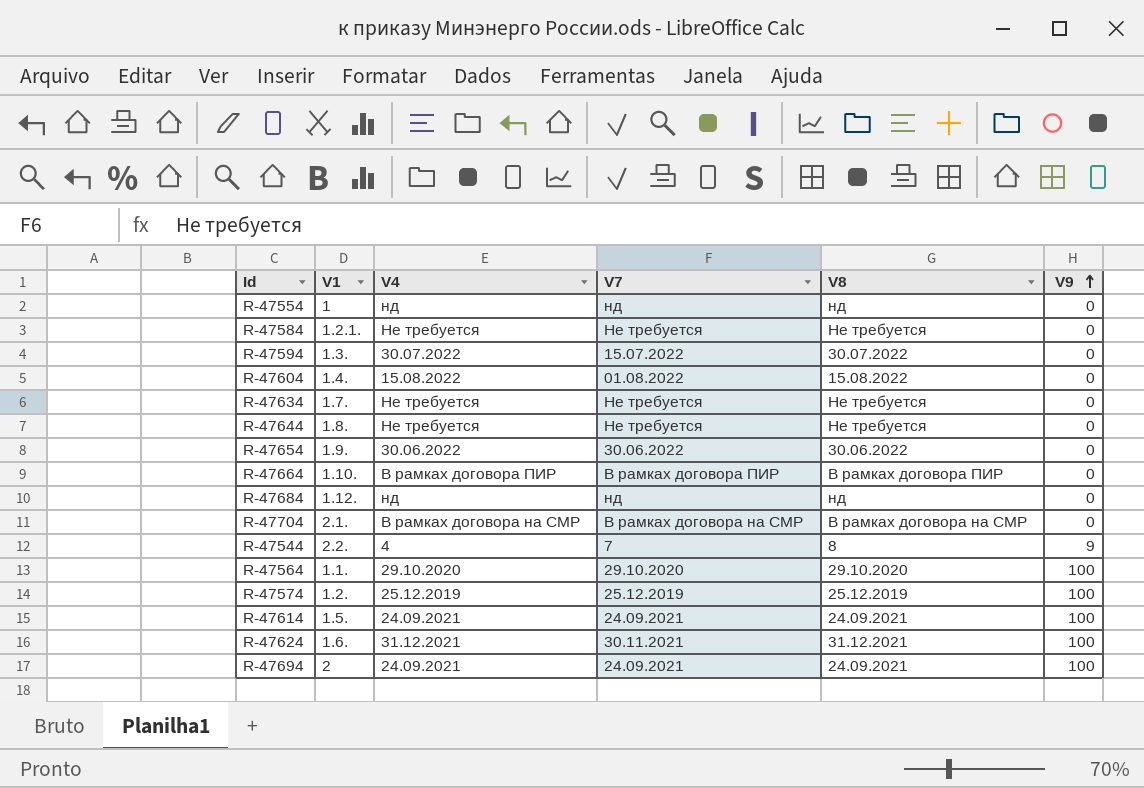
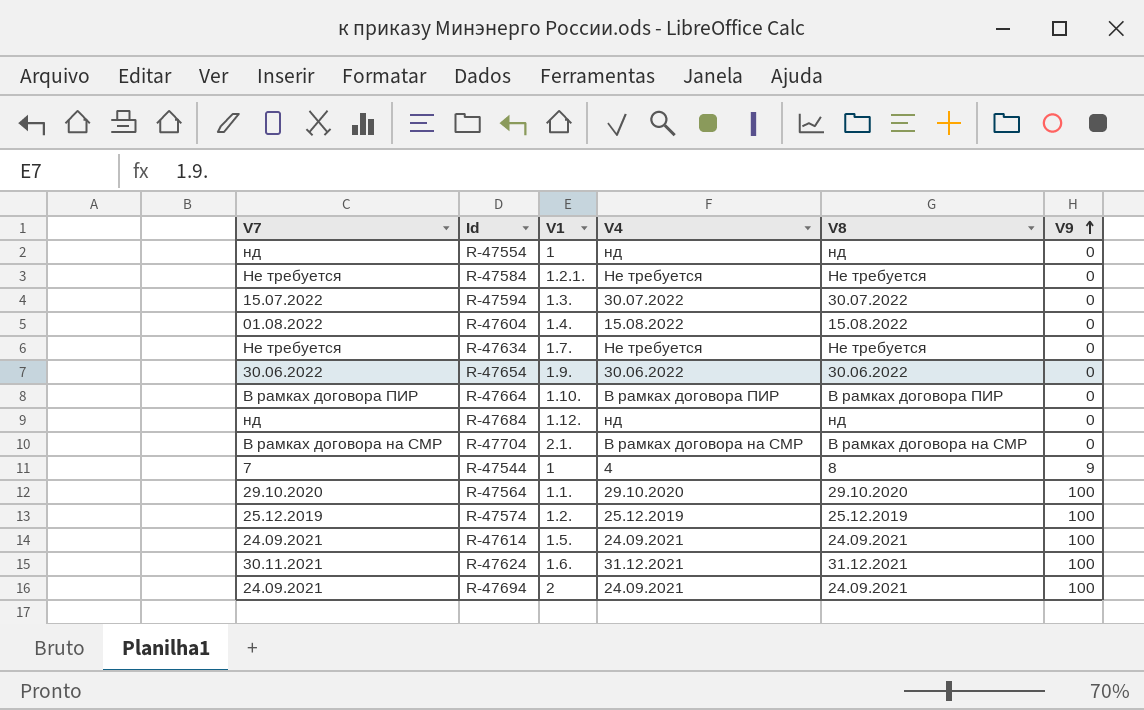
column V7 | position: 4 -> 1
row R-47644: 1.8. | Не требуется | Не требуется | Не требуется | 0 -> none
R-47544 | V1: 2.2. -> 1

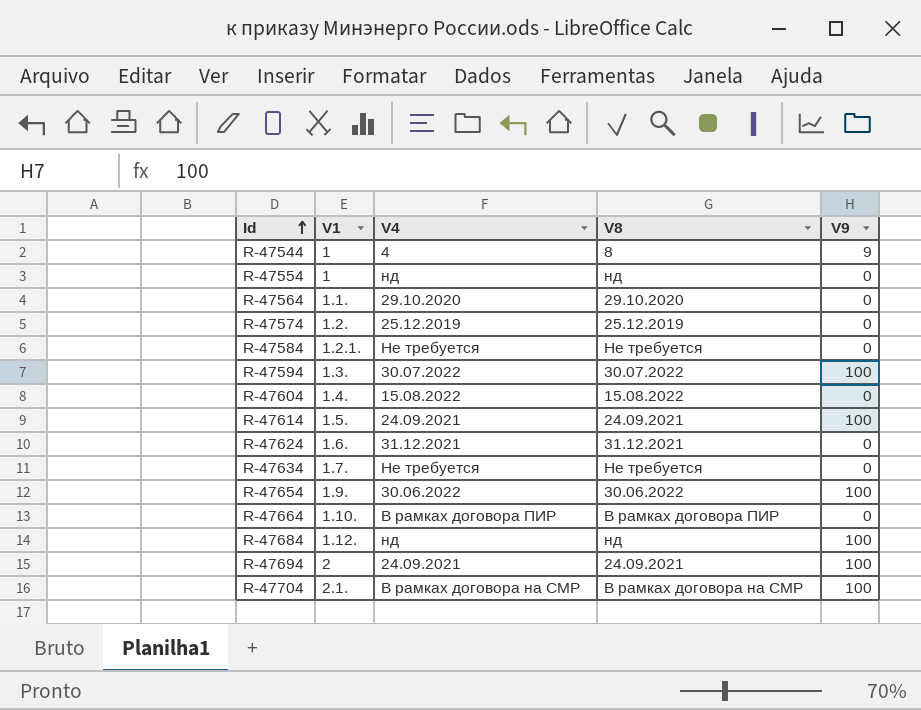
row order: V9 ascending -> Id ascending
column V7 | position: 1 -> none
R-47564 | V9: 100 -> 0
R-47574 | V9: 100 -> 0
R-47594 | V9: 0 -> 100
R-47624 | V9: 100 -> 0
R-47654 | V9: 0 -> 100
R-47684 | V9: 0 -> 100
R-47704 | V9: 0 -> 100

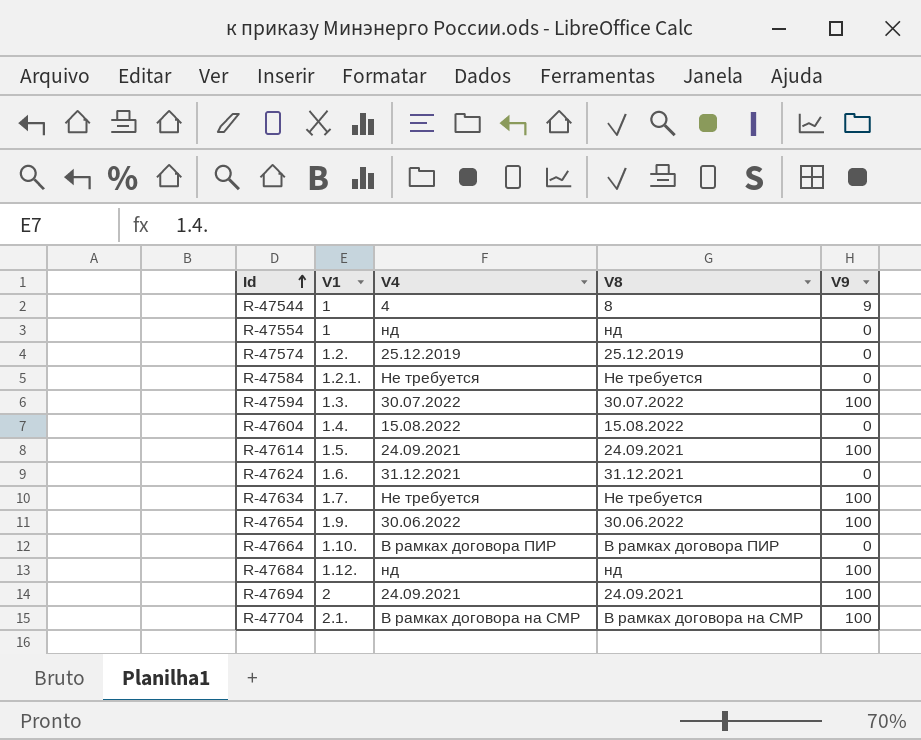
row R-47564: 1.1. | 29.10.2020 | 29.10.2020 | 0 -> none
R-47634 | V9: 0 -> 100

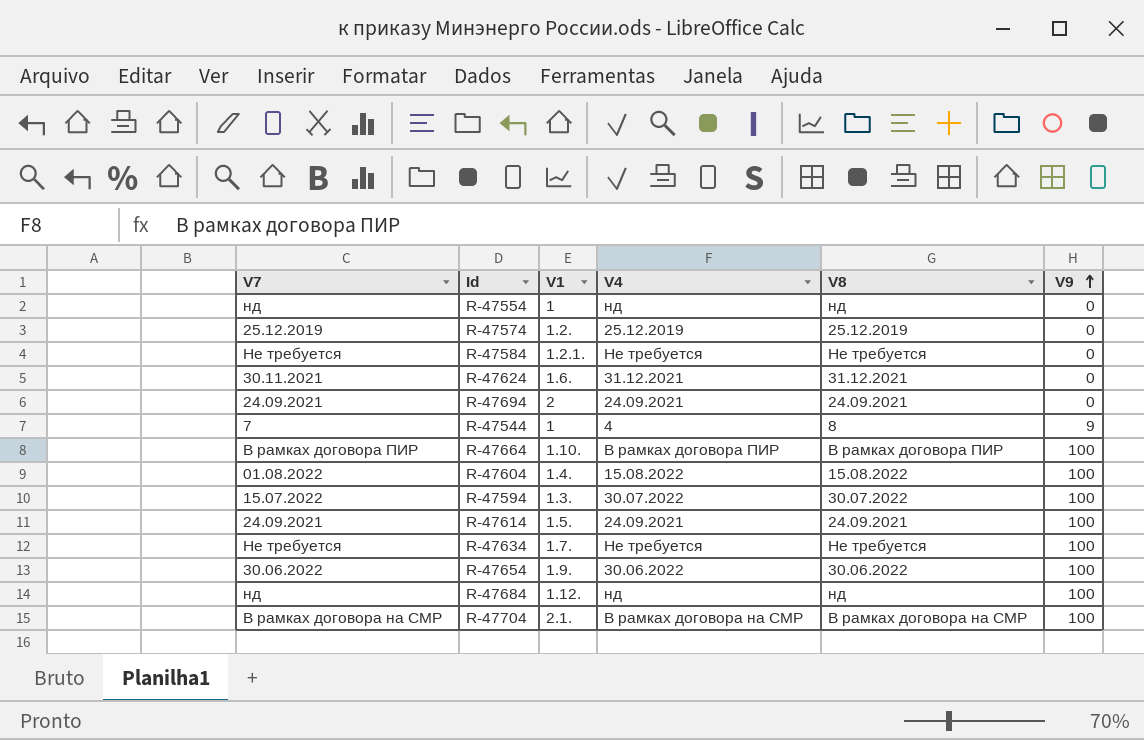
row order: Id ascending -> V9 ascending
column V7 | position: none -> 1
R-47694 | V9: 100 -> 0
R-47664 | V9: 0 -> 100
R-47604 | V9: 0 -> 100

